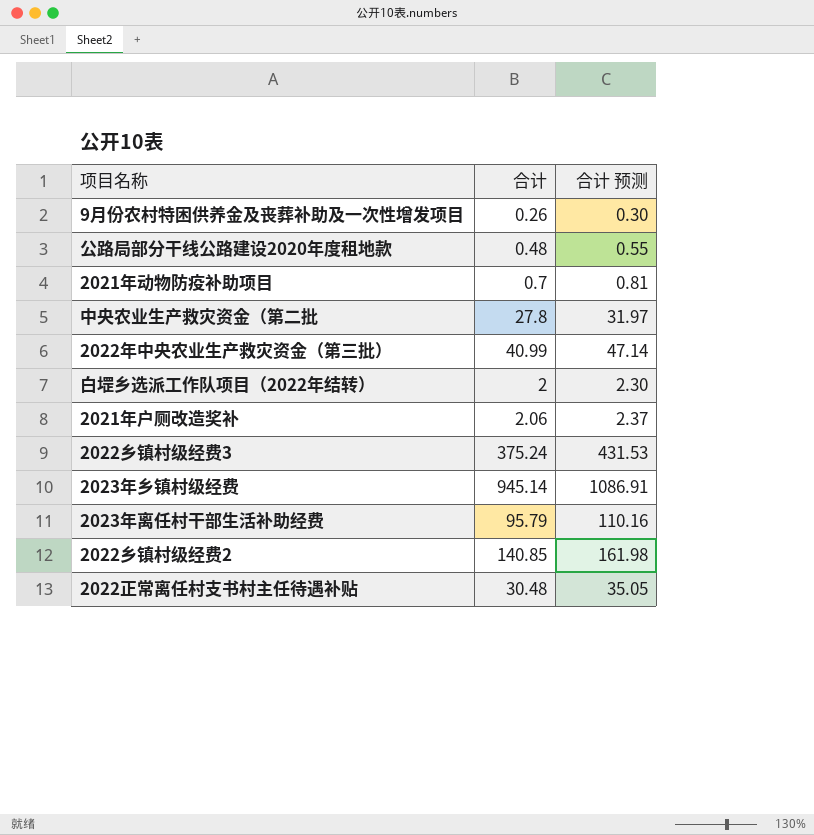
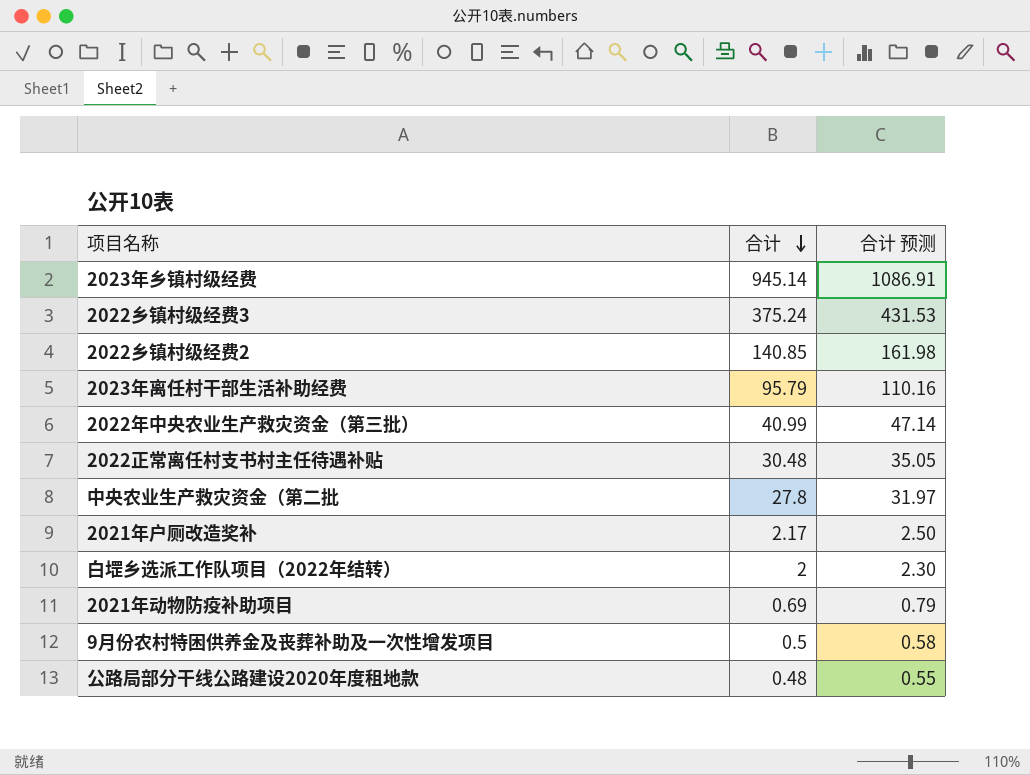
row order: none -> 合计 descending
2021年户厕改造奖补 | 合计: 2.06 -> 2.17
2021年户厕改造奖补 | 合计 预测: 2.37 -> 2.50
2021年动物防疫补助项目 | 合计: 0.7 -> 0.69
2021年动物防疫补助项目 | 合计 预测: 0.81 -> 0.79
9月份农村特困供养金及丧葬补助及一次性增发项目 | 合计: 0.26 -> 0.5
9月份农村特困供养金及丧葬补助及一次性增发项目 | 合计 预测: 0.30 -> 0.58

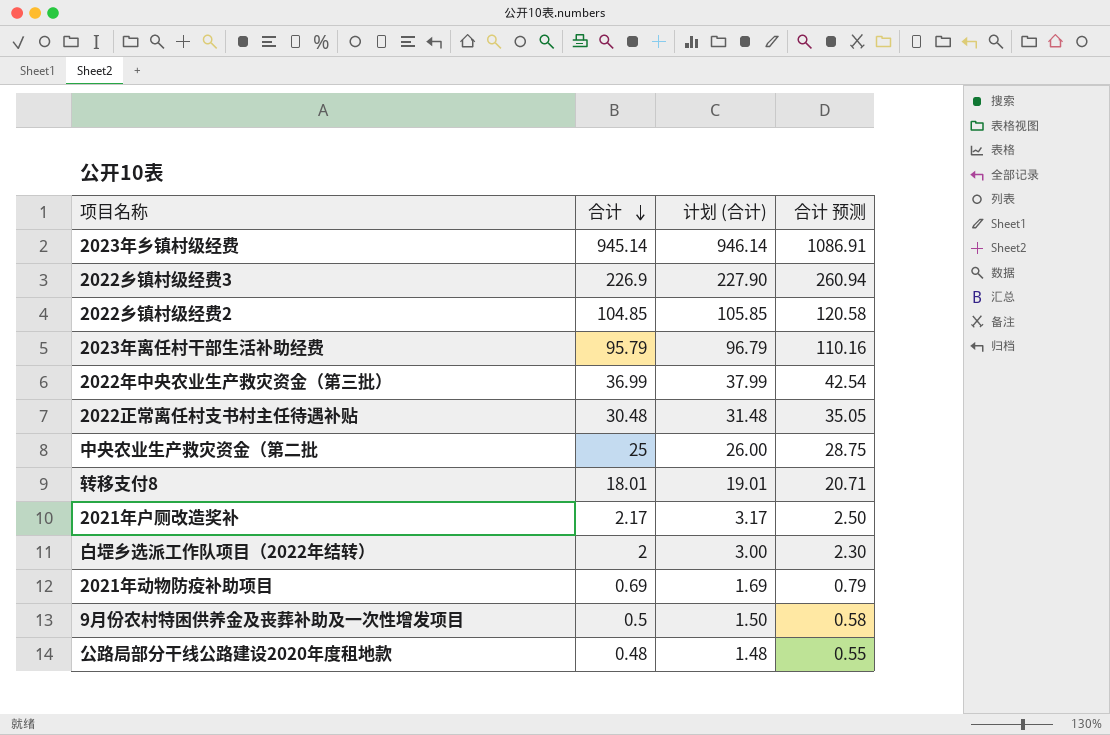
column 计划 (合计) | formula: none -> [合计] + 1
2022乡镇村级经费3 | 合计: 375.24 -> 226.9
2022乡镇村级经费3 | 合计 预测: 431.53 -> 260.94
2022乡镇村级经费2 | 合计: 140.85 -> 104.85
2022乡镇村级经费2 | 合计 预测: 161.98 -> 120.58
2022年中央农业生产救灾资金（第三批） | 合计: 40.99 -> 36.99
2022年中央农业生产救灾资金（第三批） | 合计 预测: 47.14 -> 42.54
中央农业生产救灾资金（第二批 | 合计: 27.8 -> 25
中央农业生产救灾资金（第二批 | 合计 预测: 31.97 -> 28.75
row 转移支付8: none -> 18.01 | 19.01 | 20.71

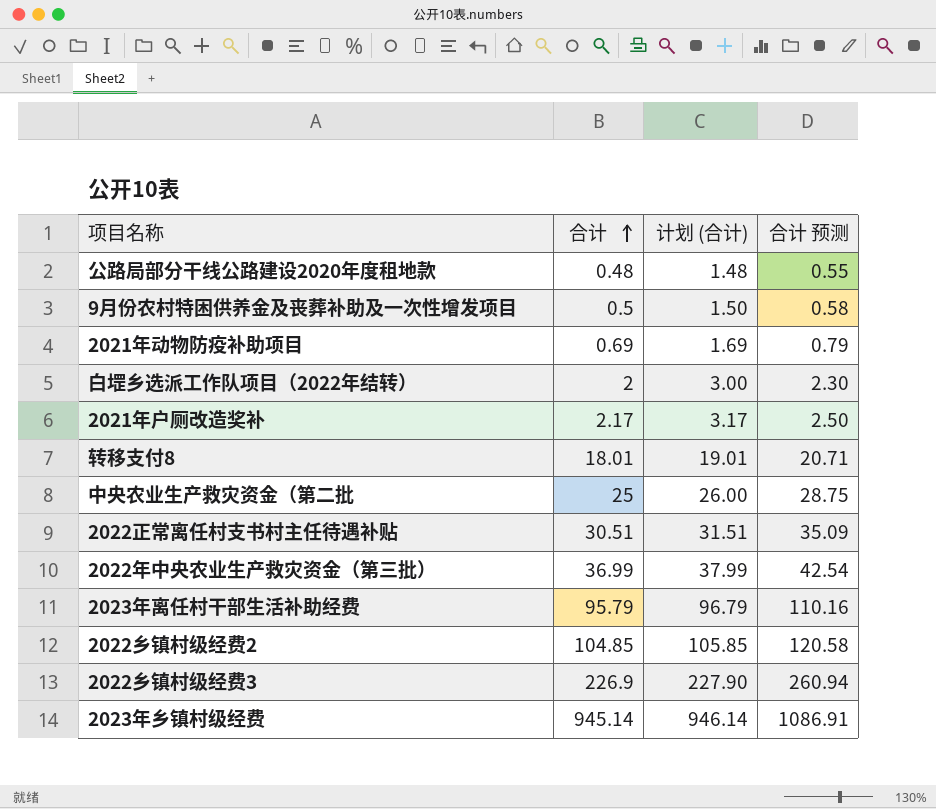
row order: 合计 descending -> 合计 ascending
2022正常离任村支书村主任待遇补贴 | 合计: 30.48 -> 30.51
2022正常离任村支书村主任待遇补贴 | 计划 (合计): 31.48 -> 31.51
2022正常离任村支书村主任待遇补贴 | 合计 预测: 35.05 -> 35.09

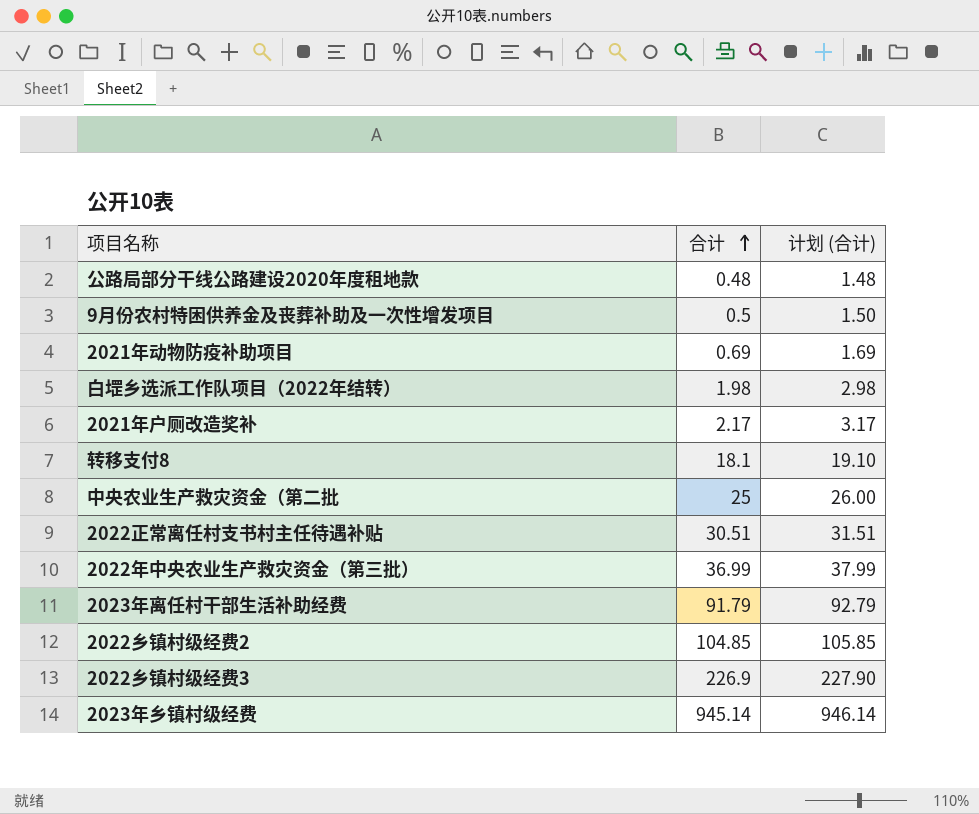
column 合计 预测 | formula: [合计] * 1.15 -> none
白堽乡选派工作队项目（2022年结转） | 合计: 2 -> 1.98
白堽乡选派工作队项目（2022年结转） | 计划 (合计): 3.00 -> 2.98
转移支付8 | 合计: 18.01 -> 18.1
转移支付8 | 计划 (合计): 19.01 -> 19.10
2023年离任村干部生活补助经费 | 合计: 95.79 -> 91.79
2023年离任村干部生活补助经费 | 计划 (合计): 96.79 -> 92.79

